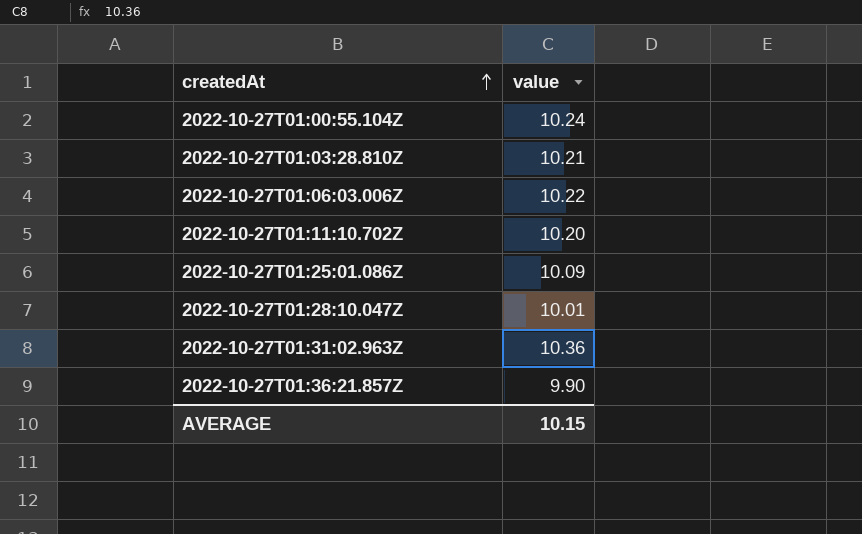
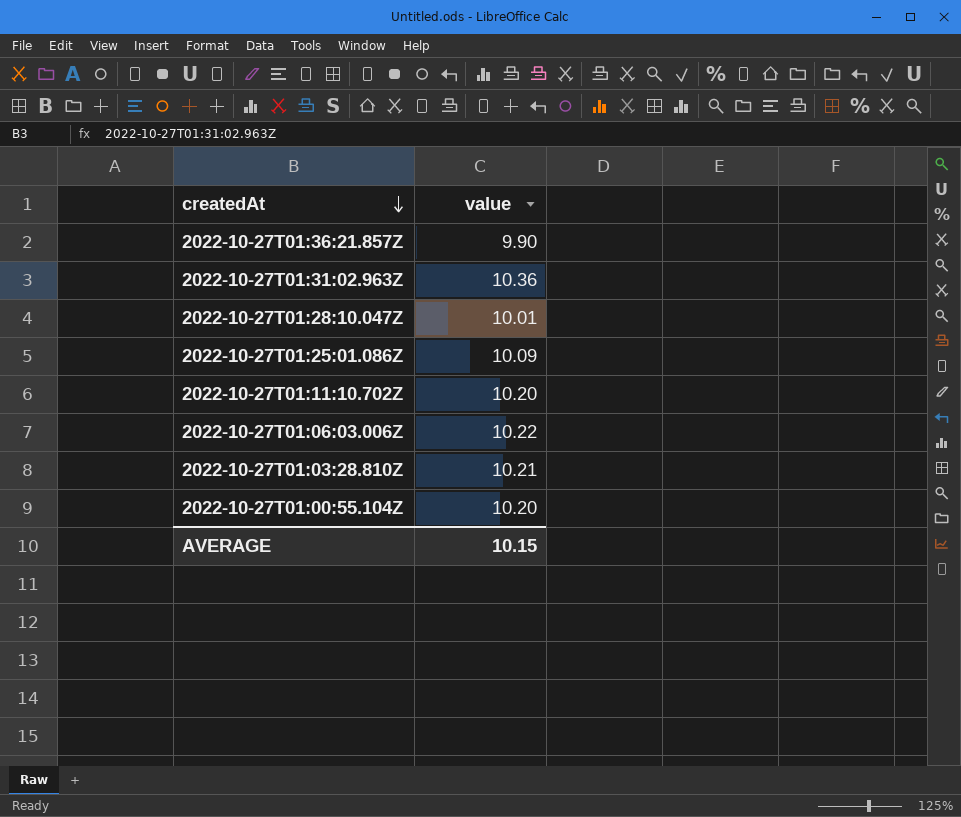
row order: createdAt ascending -> createdAt descending
2022-10-27T01:00:55.104Z | value: 10.24 -> 10.20

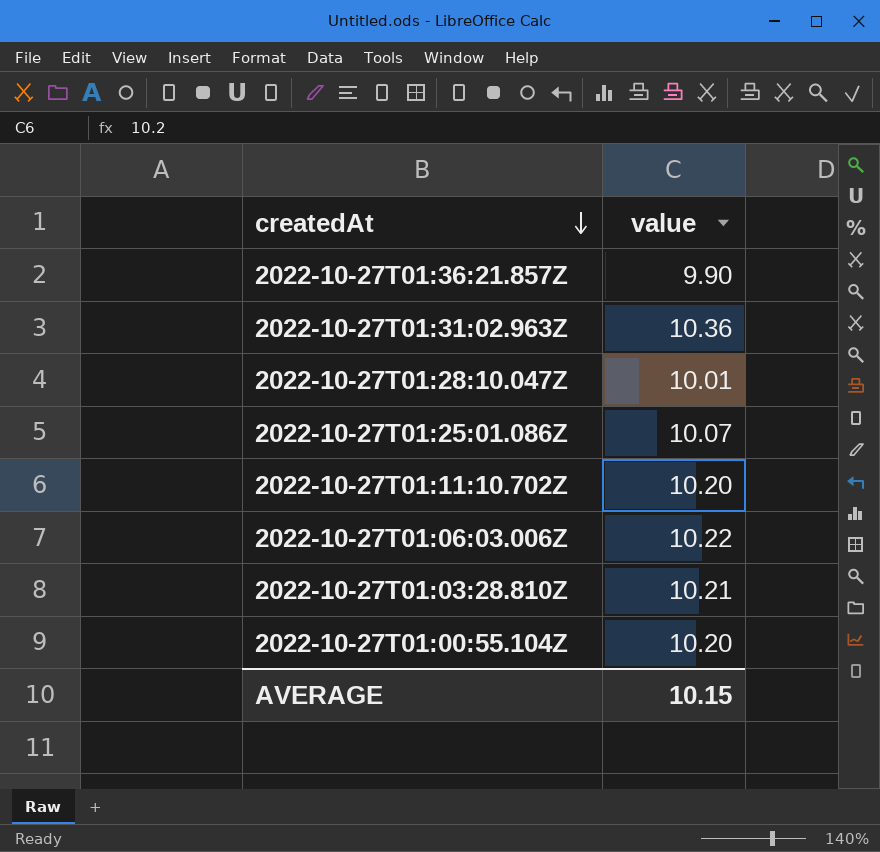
2022-10-27T01:25:01.086Z | value: 10.09 -> 10.07

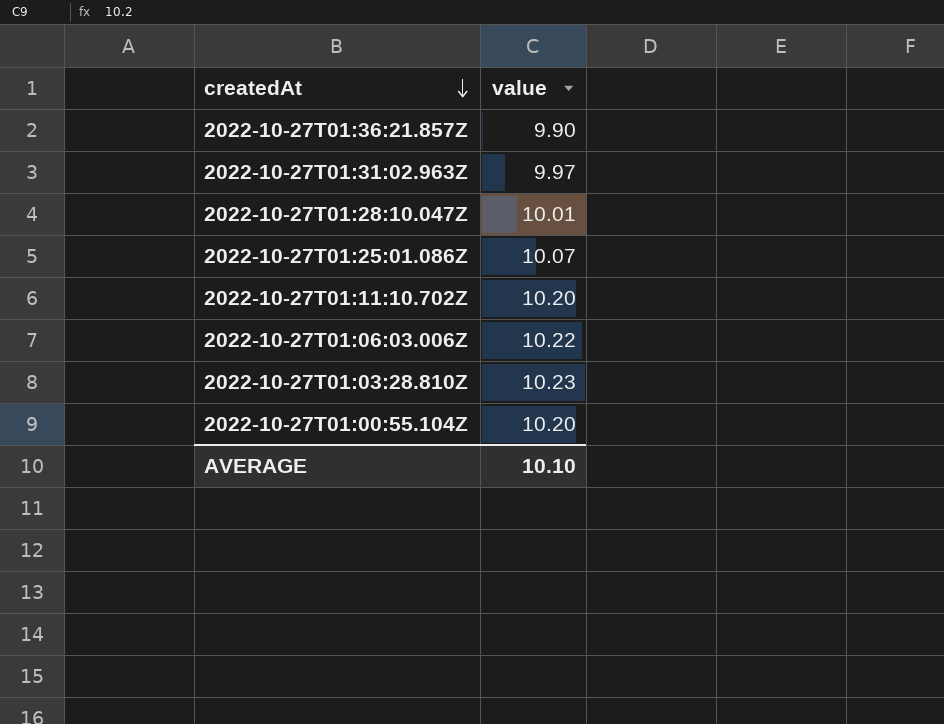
2022-10-27T01:31:02.963Z | value: 10.36 -> 9.97
2022-10-27T01:03:28.810Z | value: 10.21 -> 10.23
AVERAGE | value: 10.15 -> 10.10

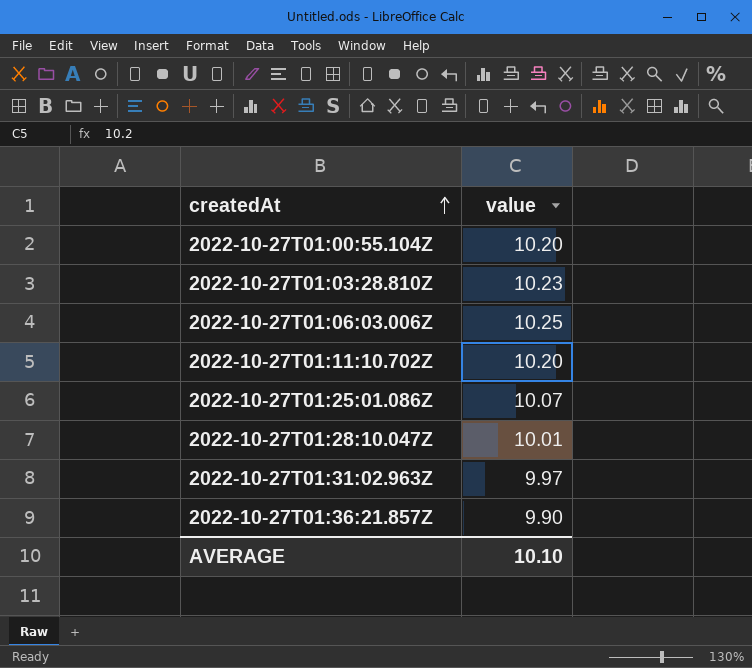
row order: createdAt descending -> createdAt ascending
2022-10-27T01:06:03.006Z | value: 10.22 -> 10.25

